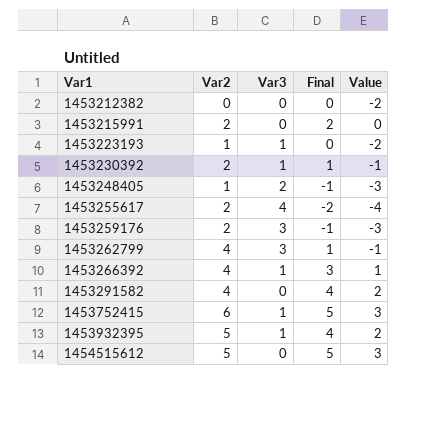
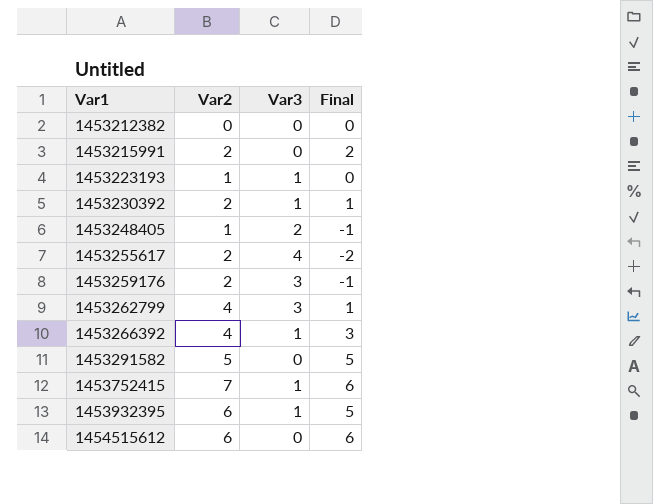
column Value | formula: [Final] - 2 -> none
1453291582 | Var2: 4 -> 5
1453291582 | Final: 4 -> 5
1453752415 | Var2: 6 -> 7
1453752415 | Final: 5 -> 6
1453932395 | Var2: 5 -> 6
1453932395 | Final: 4 -> 5
1454515612 | Var2: 5 -> 6
1454515612 | Final: 5 -> 6

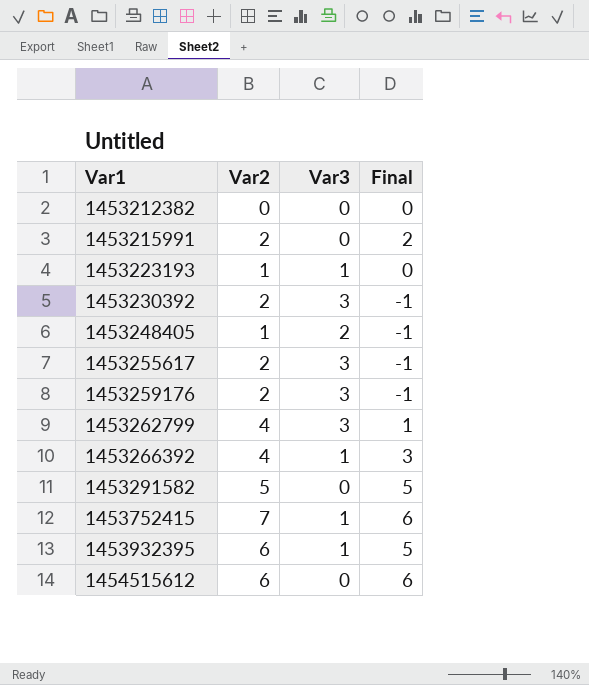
1453230392 | Var3: 1 -> 3
1453230392 | Final: 1 -> -1
1453255617 | Var3: 4 -> 3
1453255617 | Final: -2 -> -1

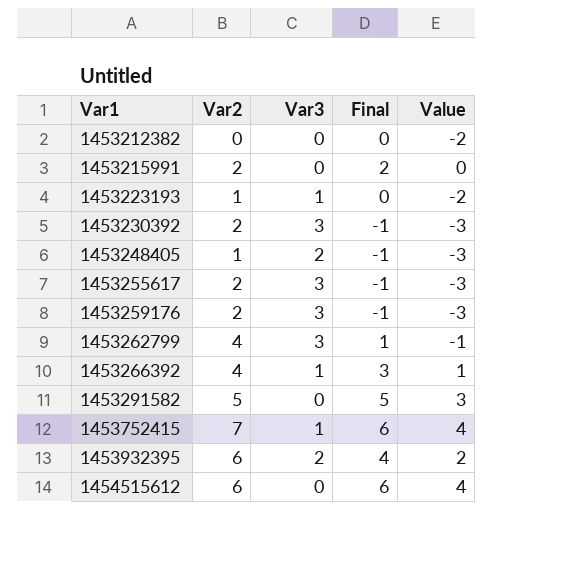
column Value | formula: none -> [Final] - 2
1453932395 | Var3: 1 -> 2
1453932395 | Final: 5 -> 4

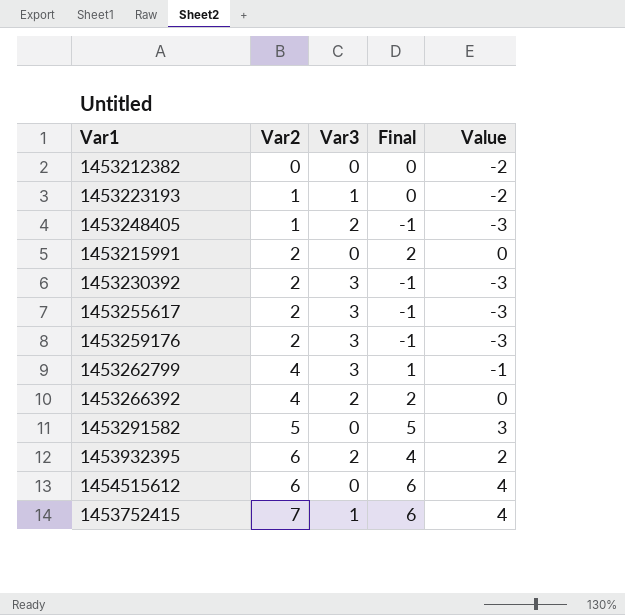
row order: Var1 ascending -> Var2 ascending
1453266392 | Var3: 1 -> 2
1453266392 | Final: 3 -> 2
1453266392 | Value: 1 -> 0

